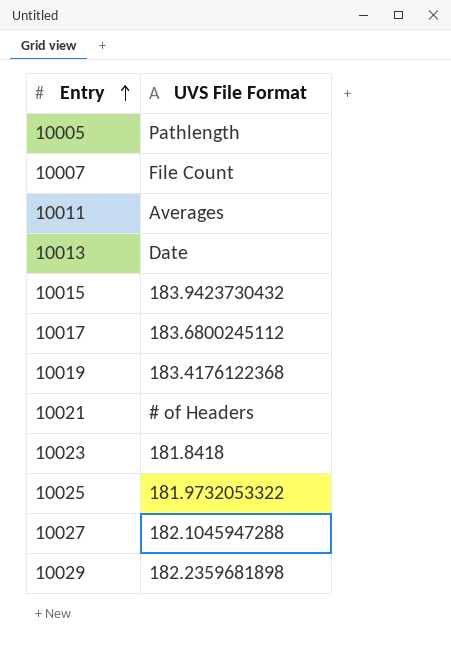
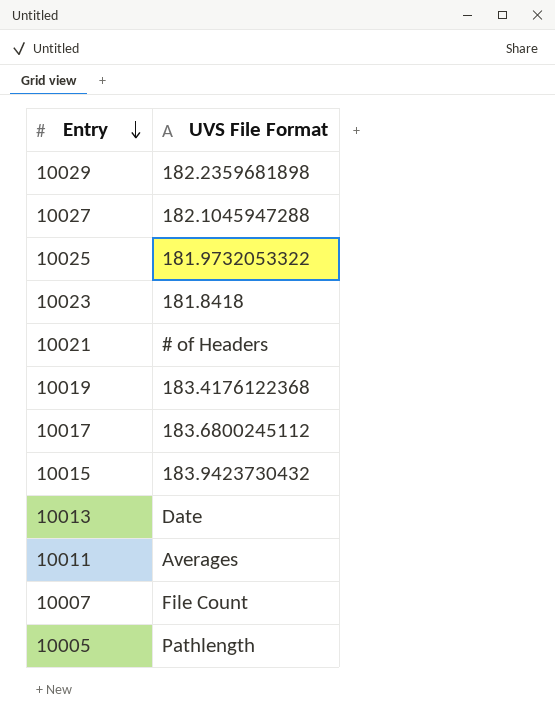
row order: Entry ascending -> Entry descending

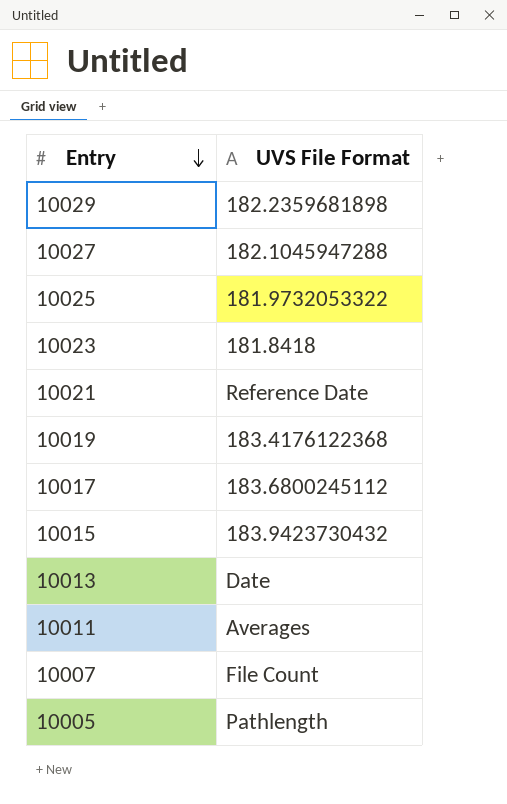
10021 | UVS File Format: # of Headers -> Reference Date

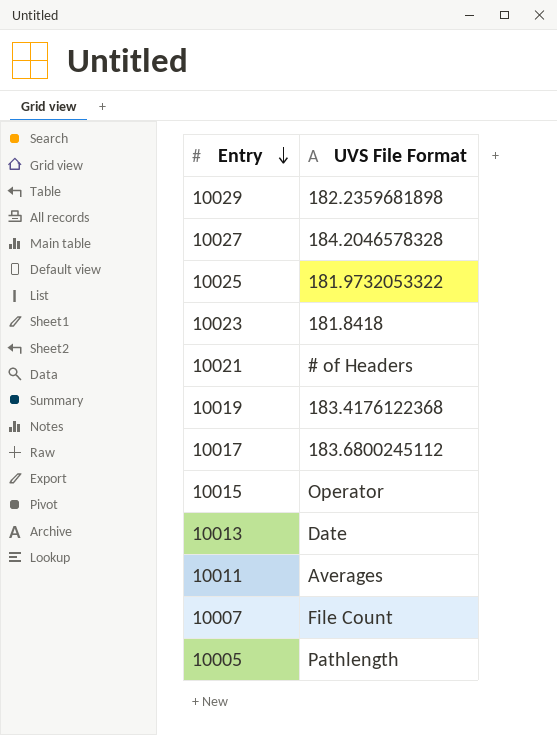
10027 | UVS File Format: 182.1045947288 -> 184.2046578328
10021 | UVS File Format: Reference Date -> # of Headers
10015 | UVS File Format: 183.9423730432 -> Operator

